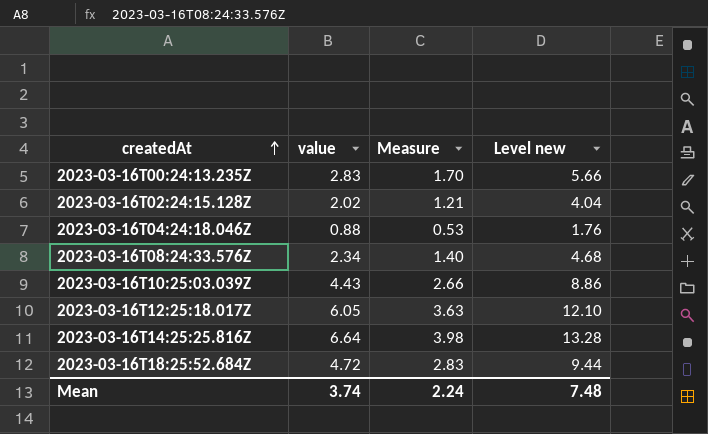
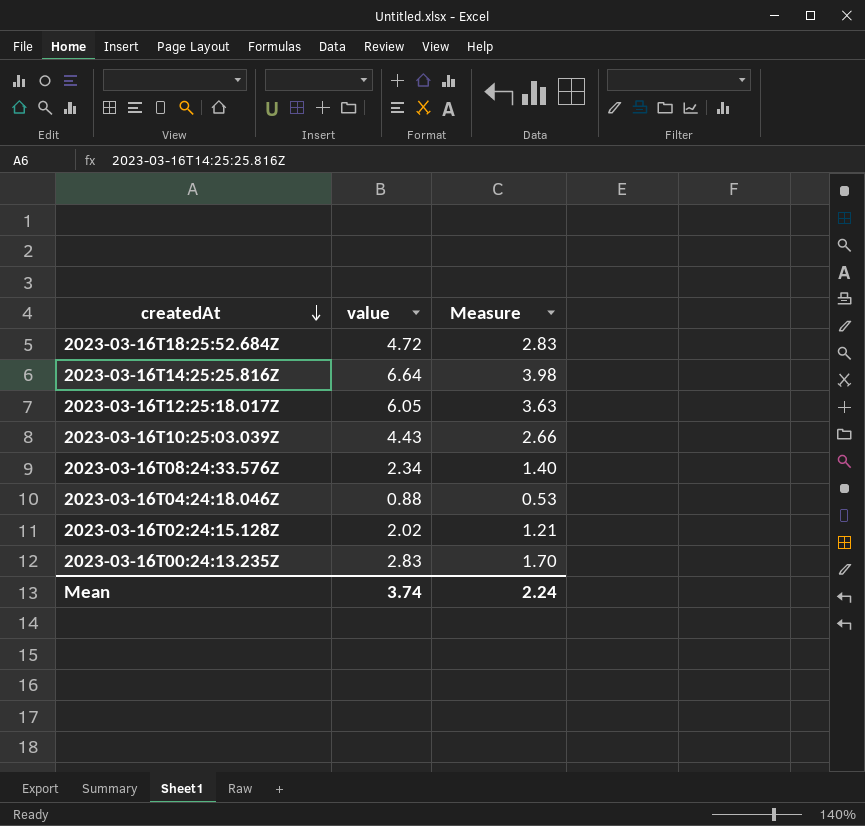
row order: createdAt ascending -> createdAt descending
column Level new | formula: [value] * 2 -> none

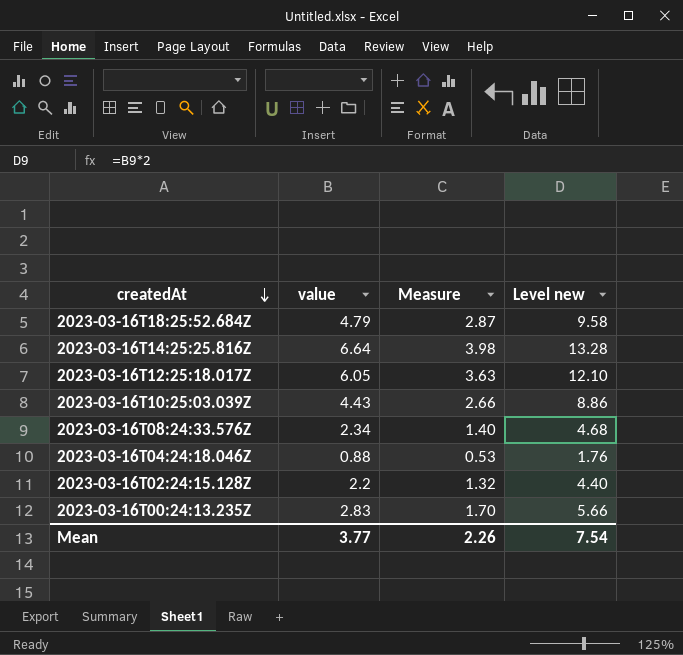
column Level new | formula: none -> [value] * 2
2023-03-16T18:25:52.684Z | value: 4.72 -> 4.79
2023-03-16T18:25:52.684Z | Measure: 2.83 -> 2.87
2023-03-16T02:24:15.128Z | value: 2.02 -> 2.2
2023-03-16T02:24:15.128Z | Measure: 1.21 -> 1.32
Mean | value: 3.74 -> 3.77
Mean | Measure: 2.24 -> 2.26

